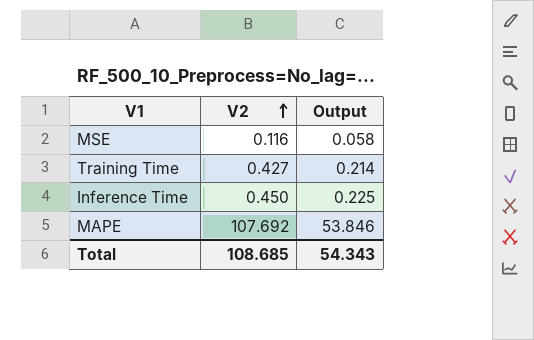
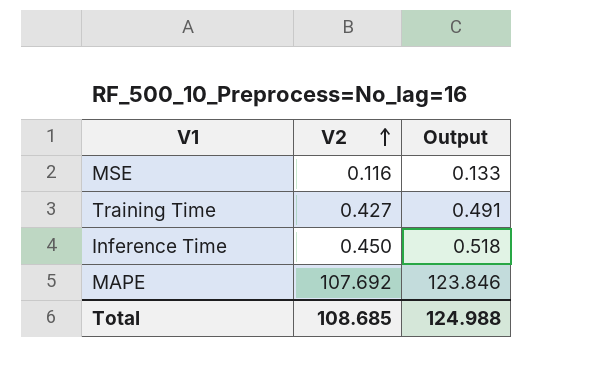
column Output | formula: [V2] * 0.5 -> [V2] * 1.15
Total | Output: 54.343 -> 124.988

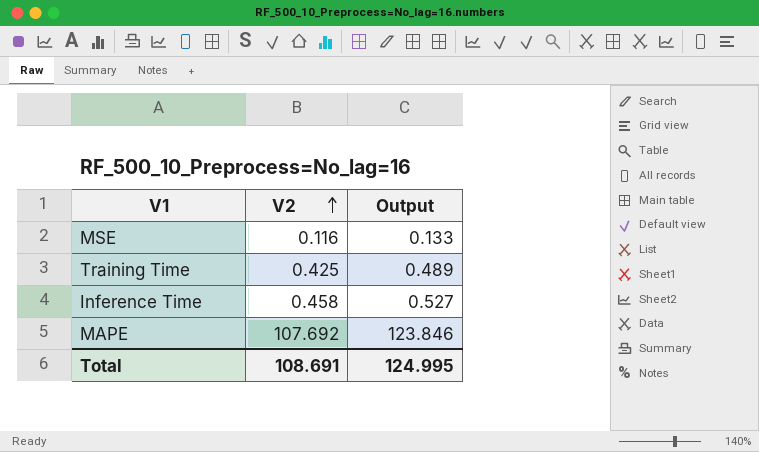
Training Time | V2: 0.427 -> 0.425
Training Time | Output: 0.491 -> 0.489
Inference Time | V2: 0.450 -> 0.458
Inference Time | Output: 0.518 -> 0.527
Total | V2: 108.685 -> 108.691
Total | Output: 124.988 -> 124.995

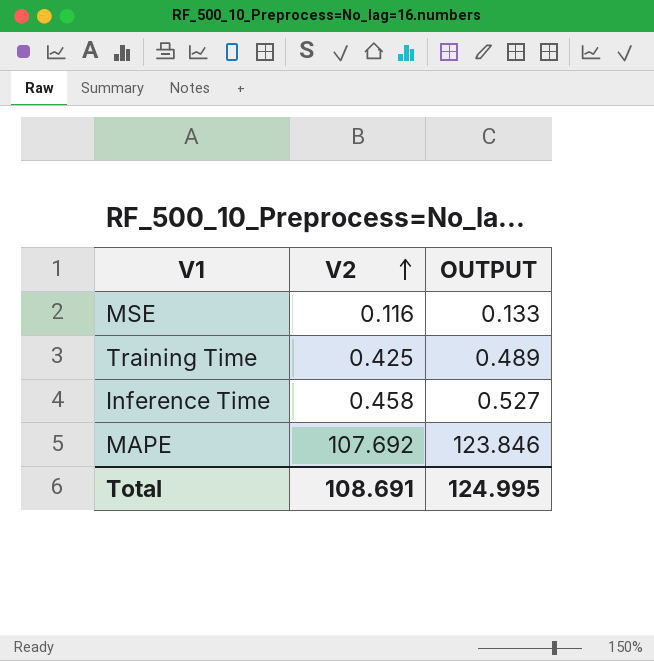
column name: Output -> OUTPUT

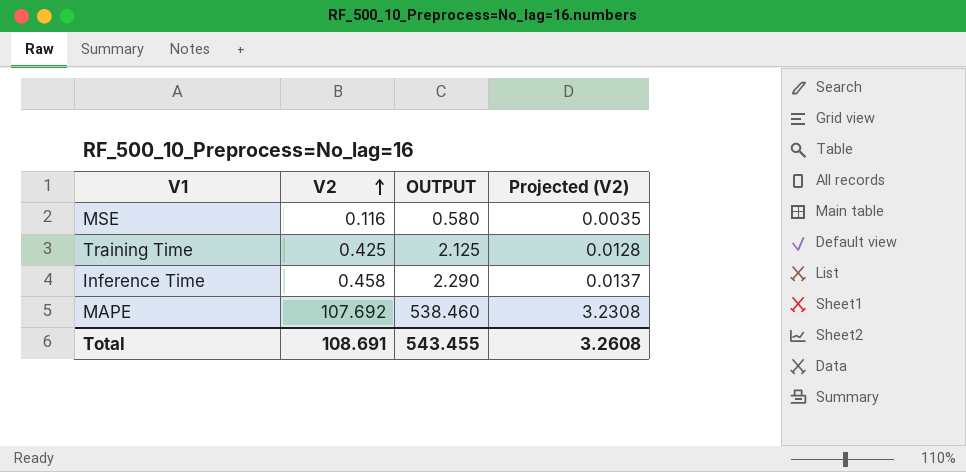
column OUTPUT | formula: [V2] * 1.15 -> [V2] * 5
column Projected (V2) | formula: none -> [V2] * 0.03
Total | OUTPUT: 124.995 -> 543.455

